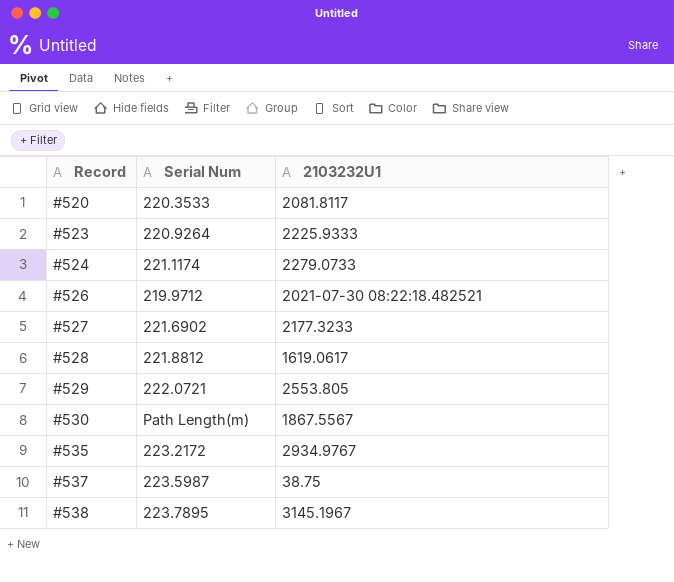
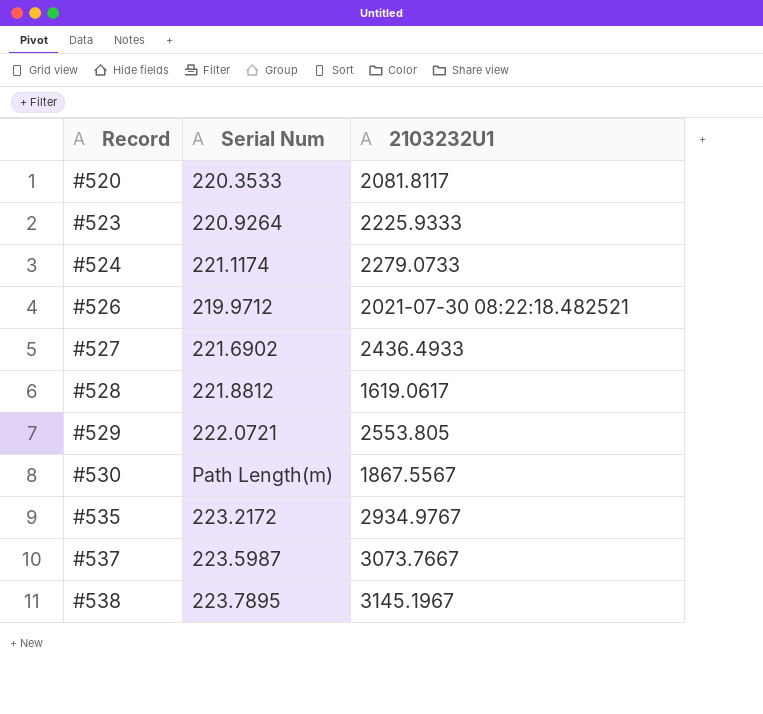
#527 | 2103232U1: 2177.3233 -> 2436.4933
#537 | 2103232U1: 38.75 -> 3073.7667

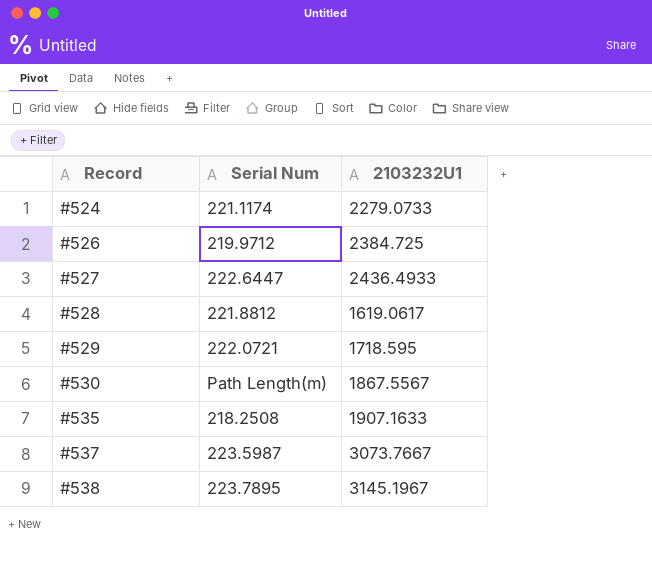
row #520: 220.3533 | 2081.8117 -> none
row #523: 220.9264 | 2225.9333 -> none
#526 | 2103232U1: 2021-07-30 08:22:18.482521 -> 2384.725
#527 | Serial Num: 221.6902 -> 222.6447
#529 | 2103232U1: 2553.805 -> 1718.595
#535 | Serial Num: 223.2172 -> 218.2508
#535 | 2103232U1: 2934.9767 -> 1907.1633

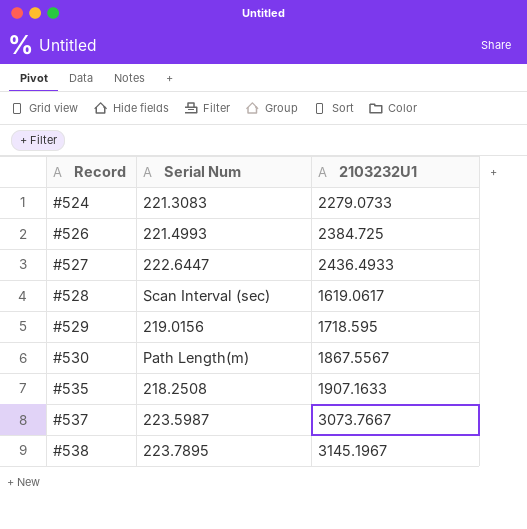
#524 | Serial Num: 221.1174 -> 221.3083
#526 | Serial Num: 219.9712 -> 221.4993
#528 | Serial Num: 221.8812 -> Scan Interval (sec)
#529 | Serial Num: 222.0721 -> 219.0156

